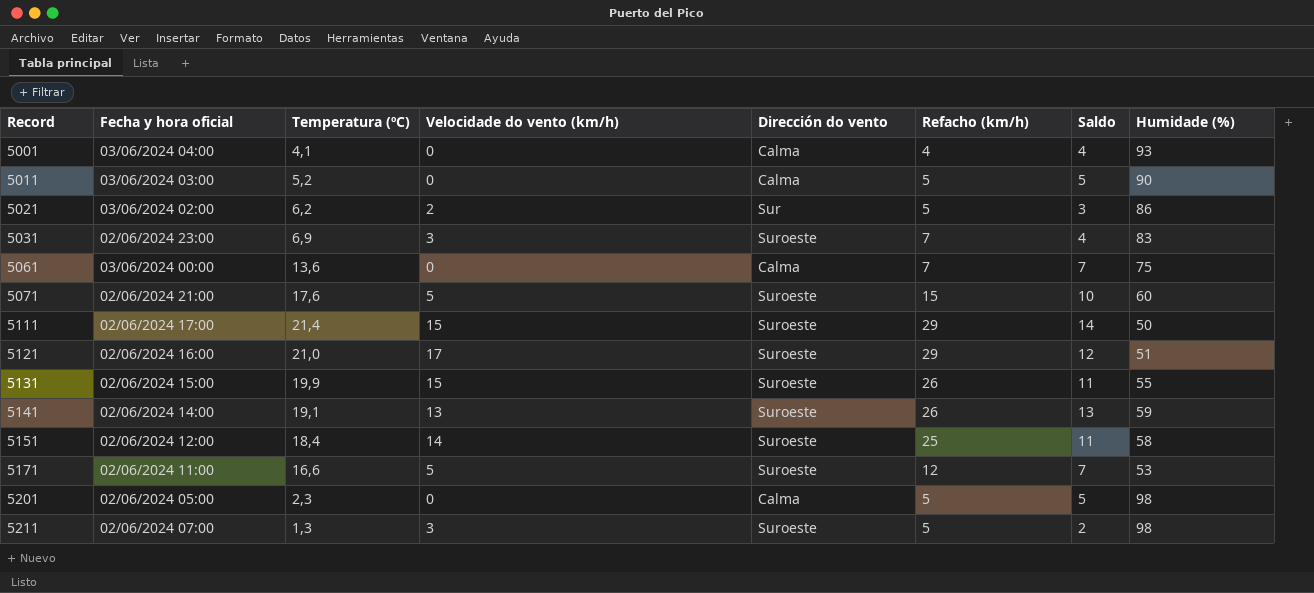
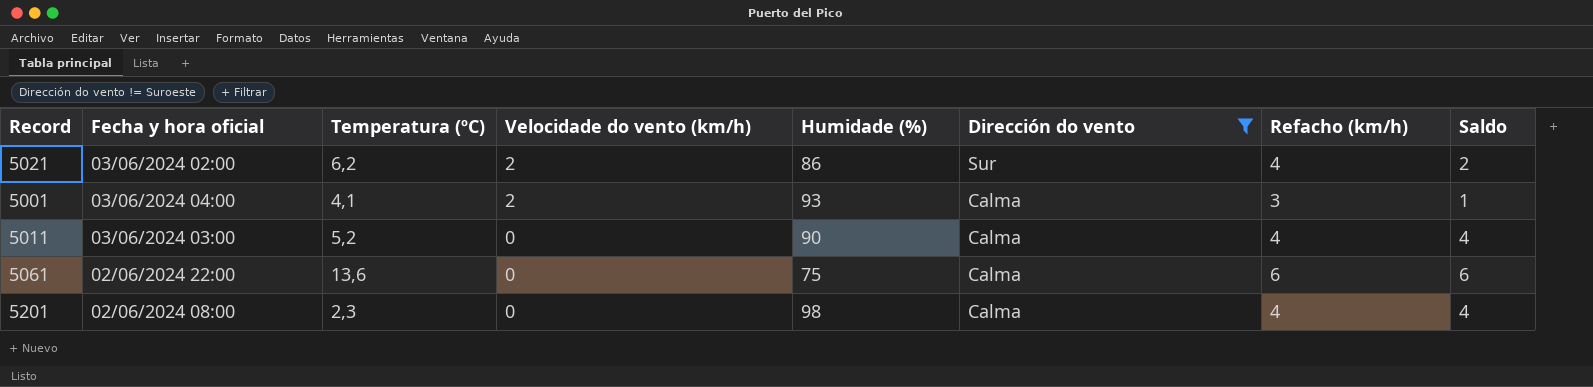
filter: none -> Dirección do vento != Suroeste
row order: Record ascending -> Velocidade do vento (km/h) descending
column Humidade (%) | position: 8 -> 5
5021 | Refacho (km/h): 5 -> 4
5021 | Saldo: 3 -> 2
5001 | Velocidade do vento (km/h): 0 -> 2
5001 | Refacho (km/h): 4 -> 3
5001 | Saldo: 4 -> 1
5011 | Refacho (km/h): 5 -> 4
5011 | Saldo: 5 -> 4
5061 | Fecha y hora oficial: 03/06/2024 00:00 -> 02/06/2024 22:00
5061 | Refacho (km/h): 7 -> 6
5061 | Saldo: 7 -> 6
5201 | Fecha y hora oficial: 02/06/2024 05:00 -> 02/06/2024 08:00
5201 | Refacho (km/h): 5 -> 4
5201 | Saldo: 5 -> 4

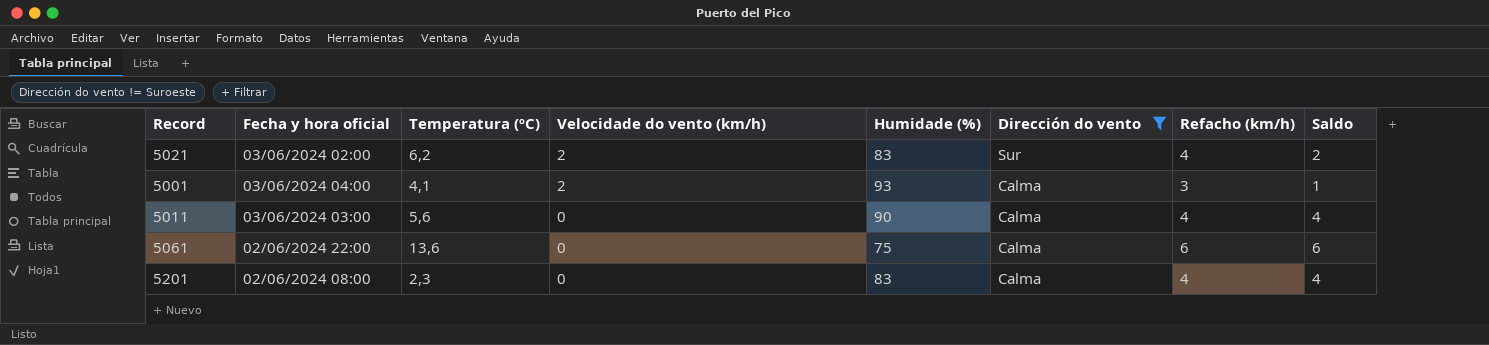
5021 | Humidade (%): 86 -> 83
5011 | Temperatura (ºC): 5,2 -> 5,6
5201 | Humidade (%): 98 -> 83

